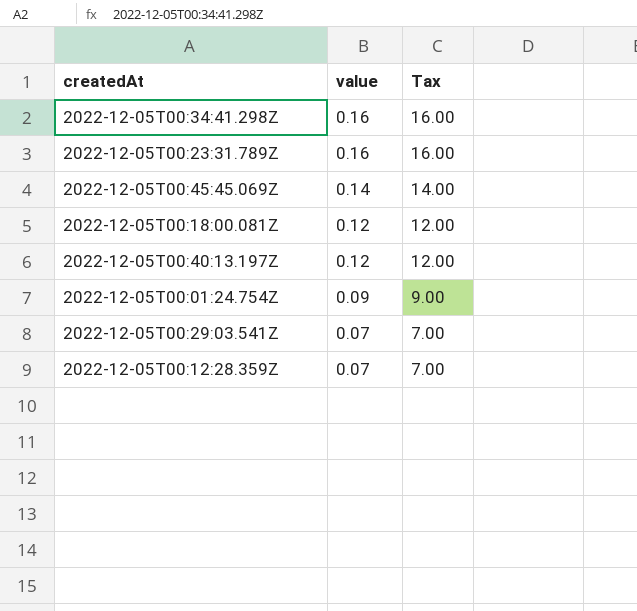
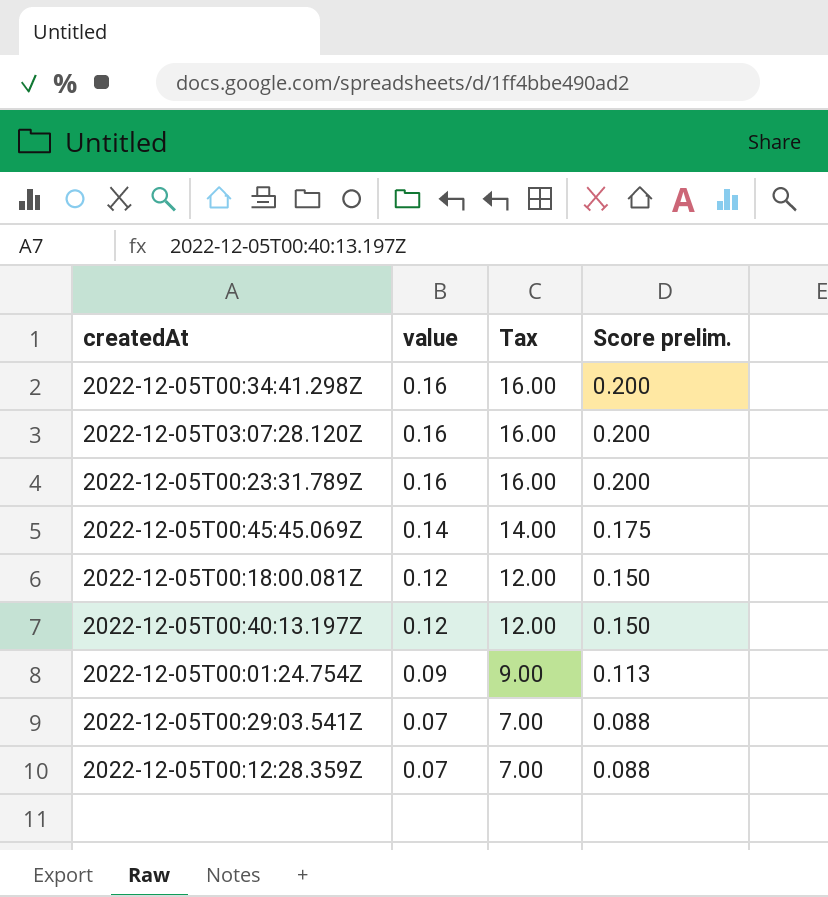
column Score prelim. | formula: none -> [value] * 1.25
row 2022-12-05T03:07:28.120Z: none -> 0.16 | 16.00 | 0.200

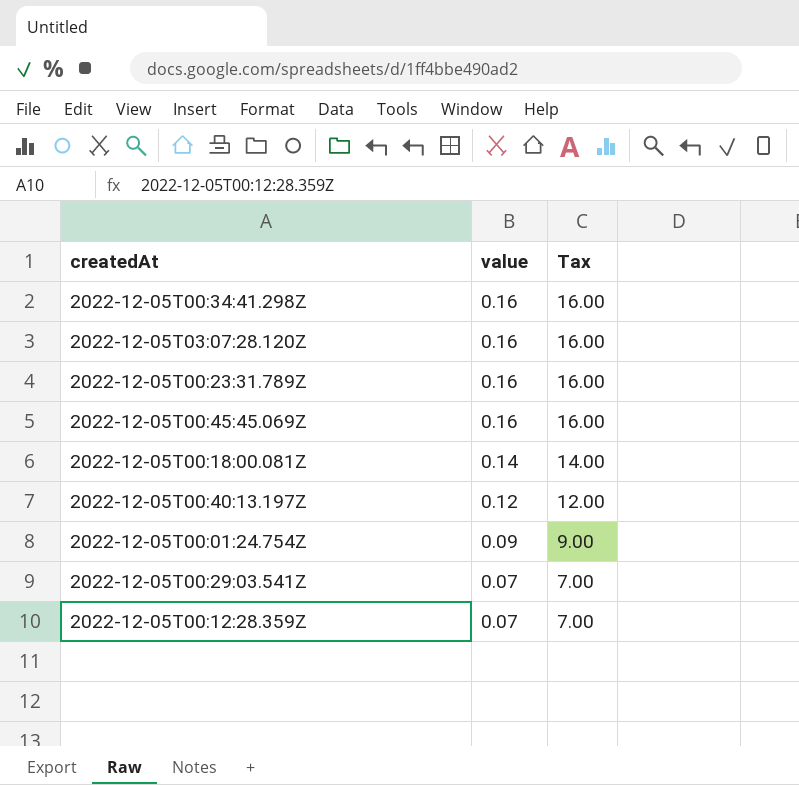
column Score prelim. | formula: [value] * 1.25 -> none
2022-12-05T00:45:45.069Z | value: 0.14 -> 0.16
2022-12-05T00:45:45.069Z | Tax: 14.00 -> 16.00
2022-12-05T00:18:00.081Z | value: 0.12 -> 0.14
2022-12-05T00:18:00.081Z | Tax: 12.00 -> 14.00

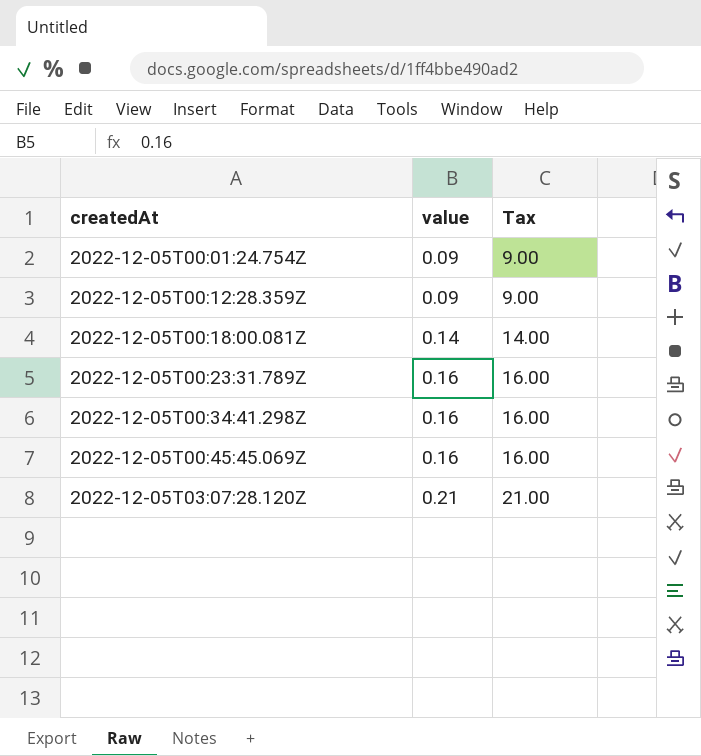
row order: value descending -> createdAt ascending
row 2022-12-05T00:40:13.197Z: 0.12 | 12.00 -> none
row 2022-12-05T00:29:03.541Z: 0.07 | 7.00 -> none
2022-12-05T00:12:28.359Z | value: 0.07 -> 0.09
2022-12-05T00:12:28.359Z | Tax: 7.00 -> 9.00
2022-12-05T03:07:28.120Z | value: 0.16 -> 0.21
2022-12-05T03:07:28.120Z | Tax: 16.00 -> 21.00

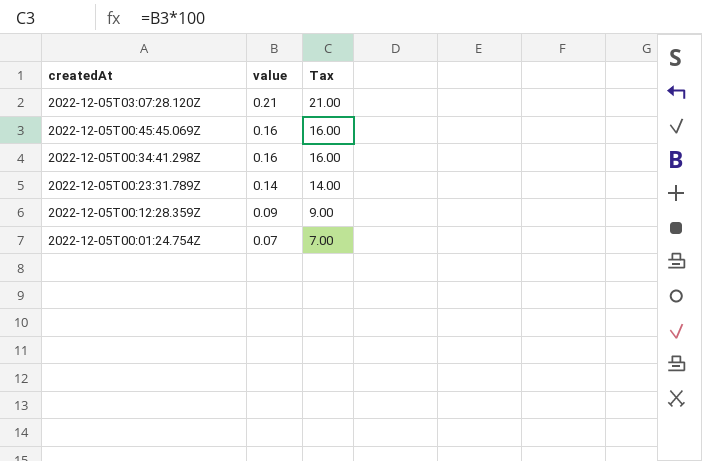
row order: createdAt ascending -> createdAt descending
row 2022-12-05T00:18:00.081Z: 0.14 | 14.00 -> none
2022-12-05T00:23:31.789Z | value: 0.16 -> 0.14
2022-12-05T00:23:31.789Z | Tax: 16.00 -> 14.00
2022-12-05T00:01:24.754Z | value: 0.09 -> 0.07
2022-12-05T00:01:24.754Z | Tax: 9.00 -> 7.00

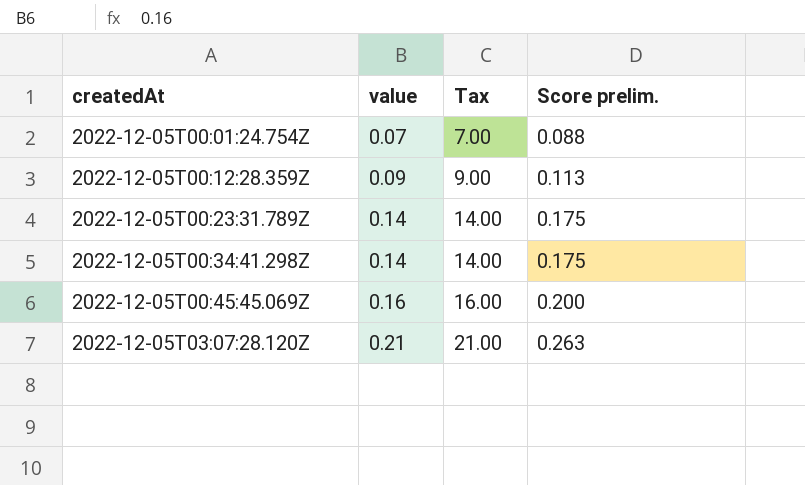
row order: createdAt descending -> createdAt ascending
column Score prelim. | formula: none -> [value] * 1.25
2022-12-05T00:34:41.298Z | value: 0.16 -> 0.14
2022-12-05T00:34:41.298Z | Tax: 16.00 -> 14.00

